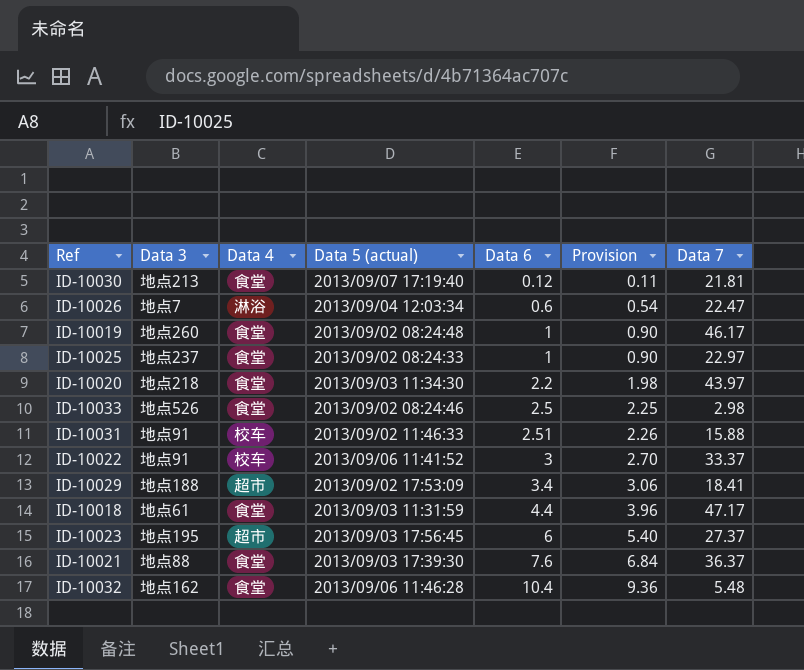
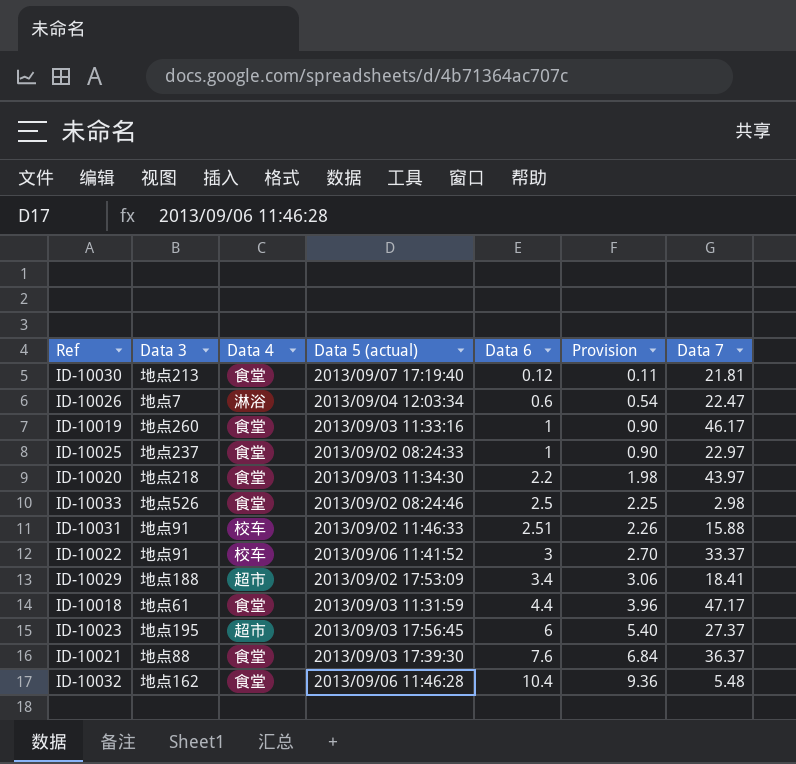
ID-10019 | Data 5 (actual): 2013/09/02 08:24:48 -> 2013/09/03 11:33:16

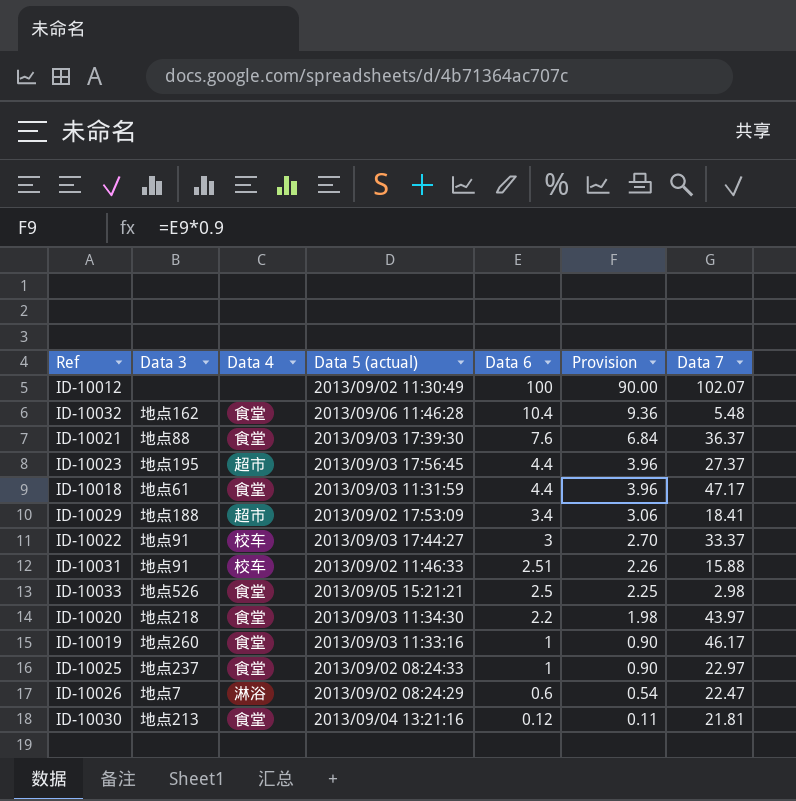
row order: Data 6 ascending -> Data 6 descending
row ID-10012: none -> none | none | 2013/09/02 11:30:49 | 100 | 90.00 | 102.07
ID-10023 | Data 6: 6 -> 4.4
ID-10023 | Provision: 5.40 -> 3.96
ID-10022 | Data 5 (actual): 2013/09/06 11:41:52 -> 2013/09/03 17:44:27
ID-10033 | Data 5 (actual): 2013/09/02 08:24:46 -> 2013/09/05 15:21:21
ID-10026 | Data 5 (actual): 2013/09/04 12:03:34 -> 2013/09/02 08:24:29
ID-10030 | Data 5 (actual): 2013/09/07 17:19:40 -> 2013/09/04 13:21:16

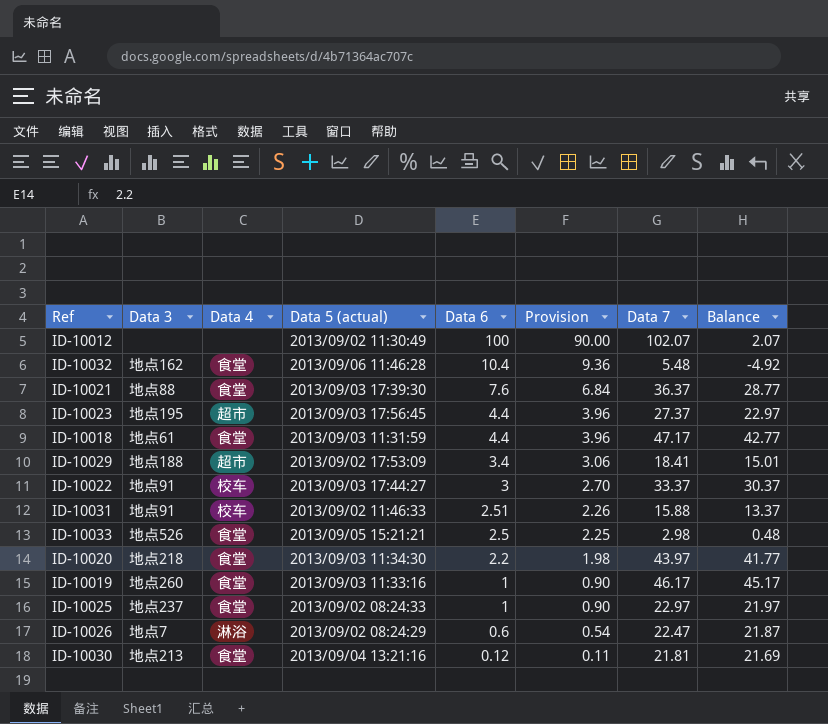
column Balance | formula: none -> [Data 7] - [Data 6]

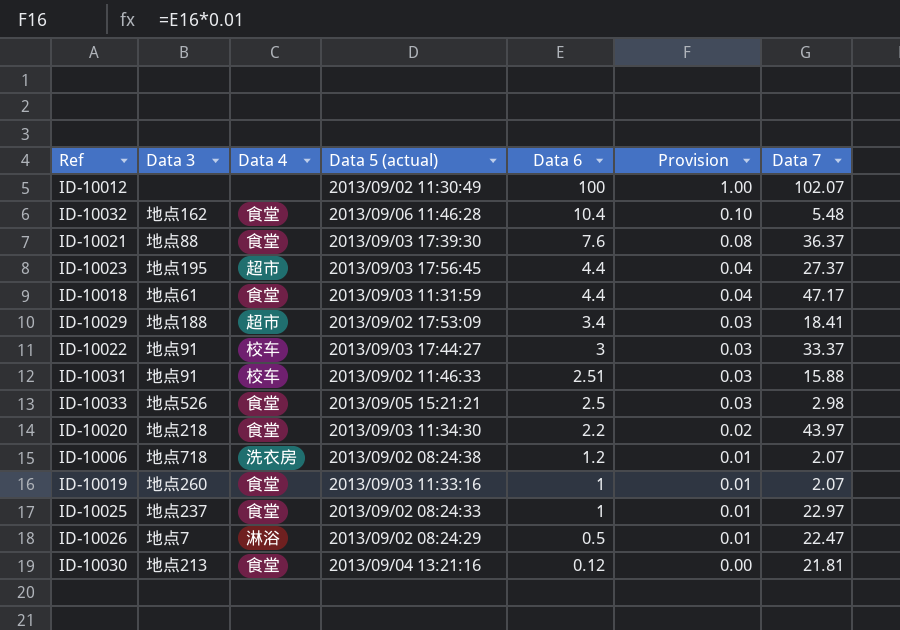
column Balance | formula: [Data 7] - [Data 6] -> none
column Provision | formula: [Data 6] * 0.9 -> [Data 6] * 0.01
row ID-10006: none -> 地点718 | 洗衣房 | 2013/09/02 08:24:38 | 1.2 | 0.01 | 2.07
ID-10019 | Data 7: 46.17 -> 2.07
ID-10026 | Data 6: 0.6 -> 0.5

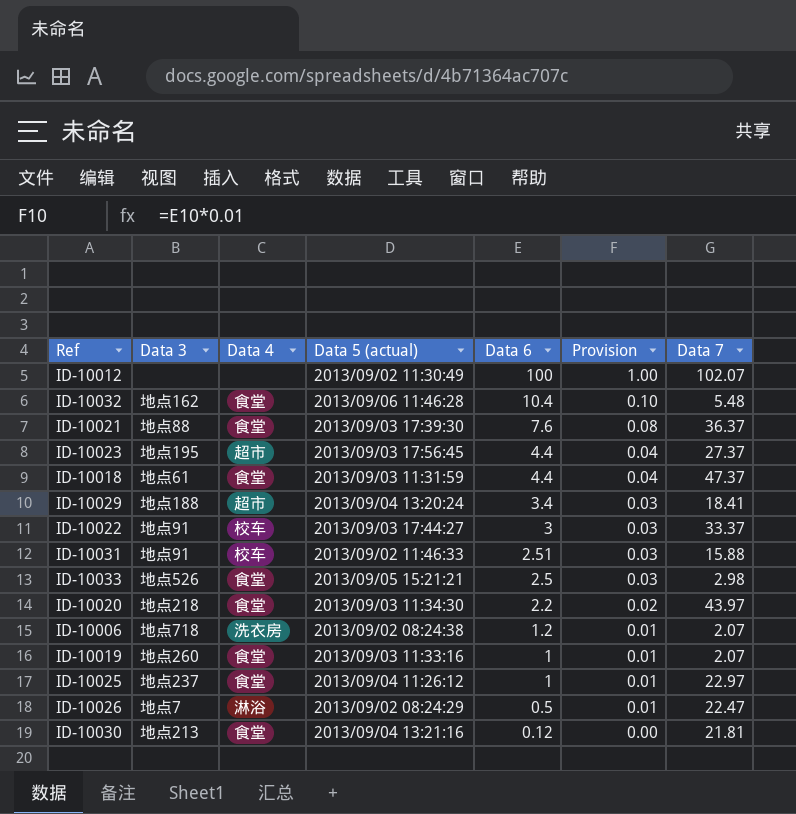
ID-10018 | Data 7: 47.17 -> 47.37
ID-10029 | Data 5 (actual): 2013/09/02 17:53:09 -> 2013/09/04 13:20:24
ID-10025 | Data 5 (actual): 2013/09/02 08:24:33 -> 2013/09/04 11:26:12

